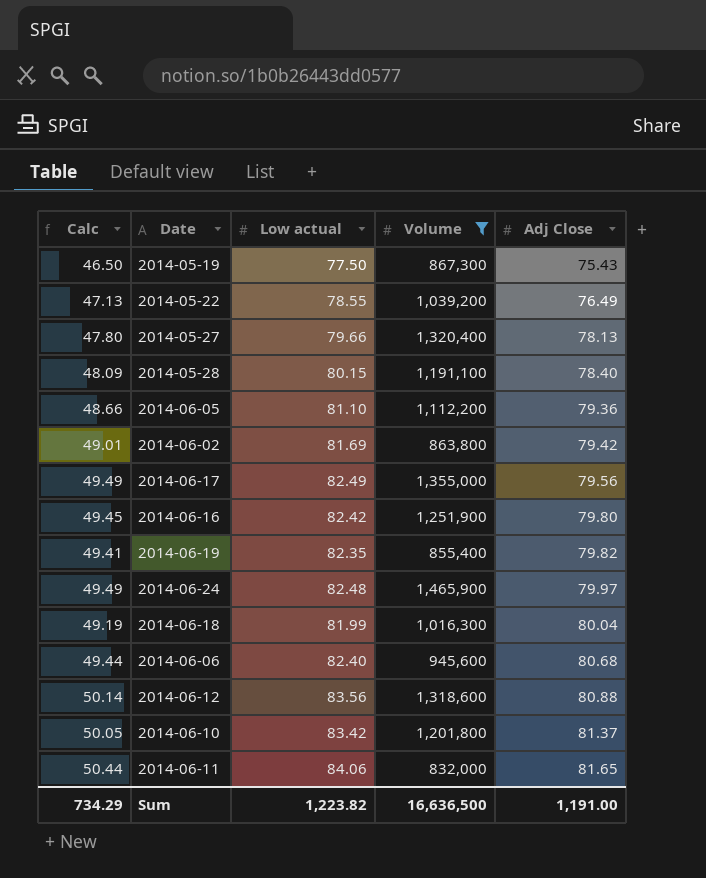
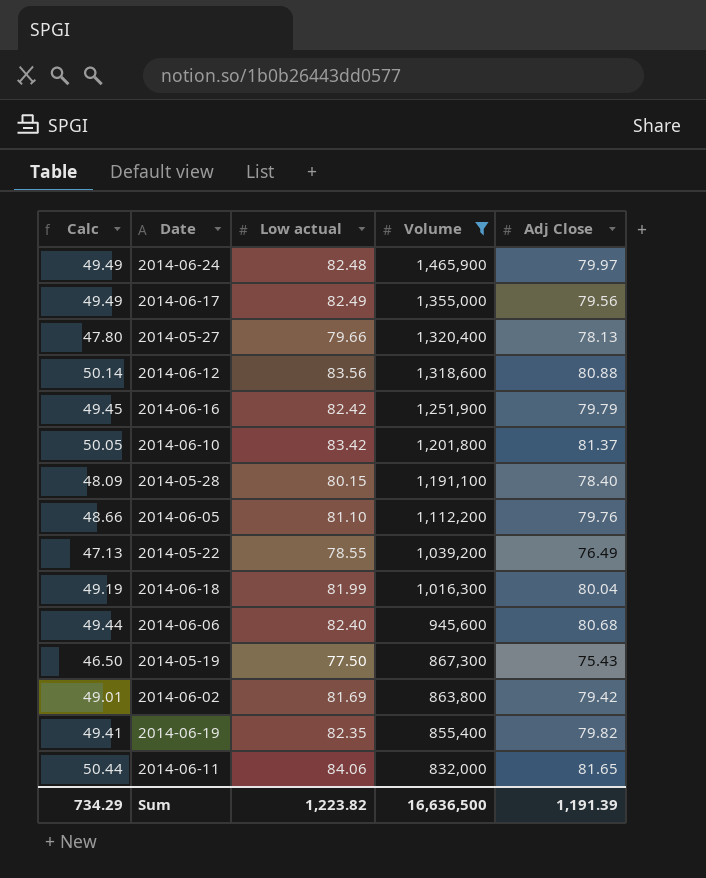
row order: Adj Close ascending -> Volume descending
2014-06-16 | Adj Close: 79.80 -> 79.79
2014-06-05 | Adj Close: 79.36 -> 79.76
Sum | Adj Close: 1,191.00 -> 1,191.39

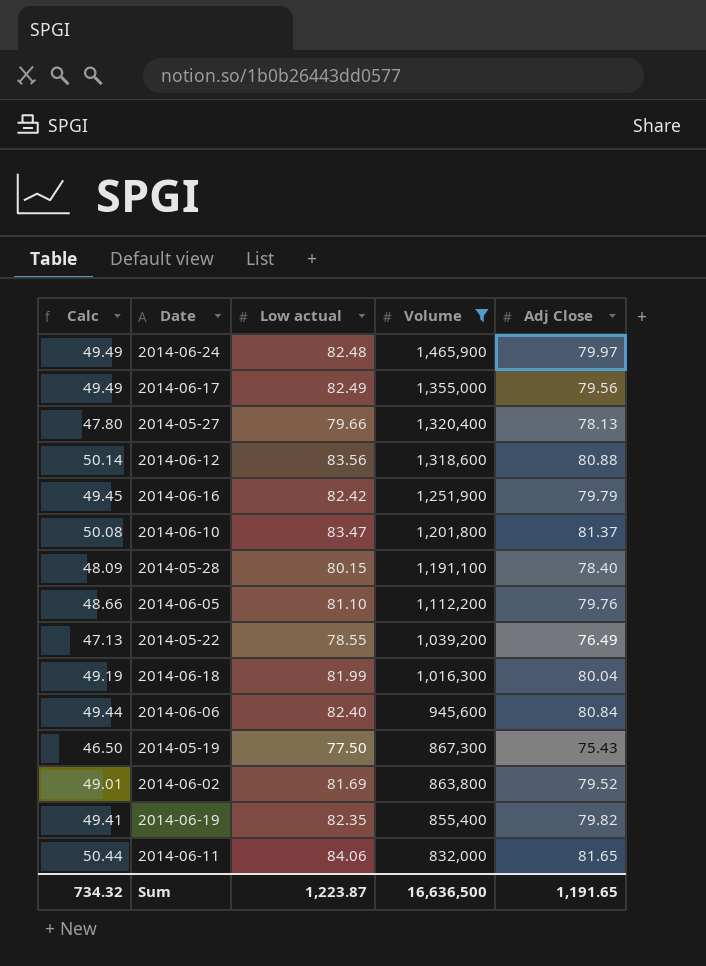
2014-06-10 | Calc: 50.05 -> 50.08
2014-06-10 | Low actual: 83.42 -> 83.47
2014-06-06 | Adj Close: 80.68 -> 80.84
2014-06-02 | Adj Close: 79.42 -> 79.52
Sum | Calc: 734.29 -> 734.32
Sum | Low actual: 1,223.82 -> 1,223.87
Sum | Adj Close: 1,191.39 -> 1,191.65

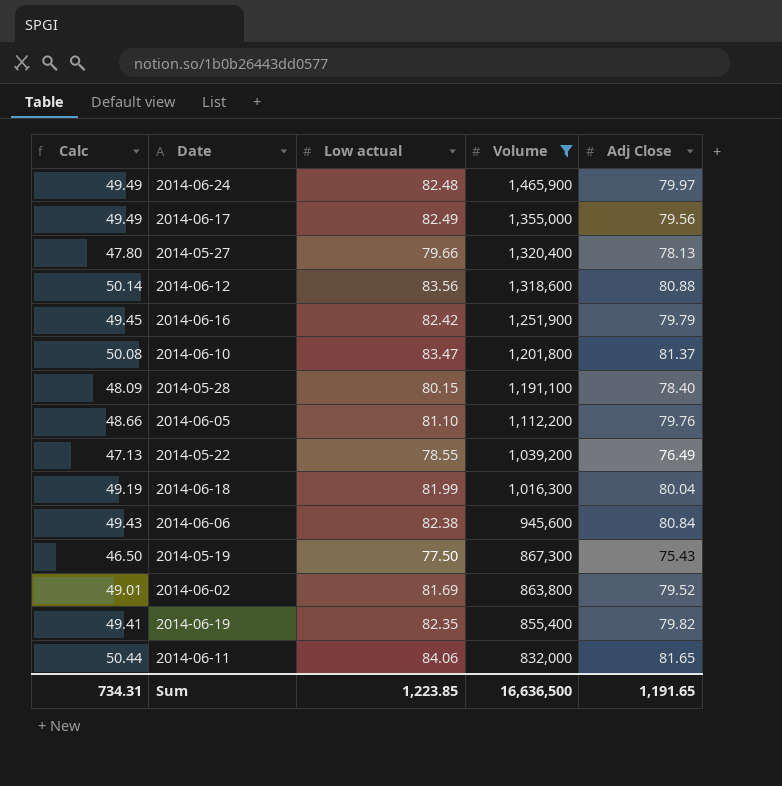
2014-06-06 | Calc: 49.44 -> 49.43
2014-06-06 | Low actual: 82.40 -> 82.38
Sum | Calc: 734.32 -> 734.31
Sum | Low actual: 1,223.87 -> 1,223.85

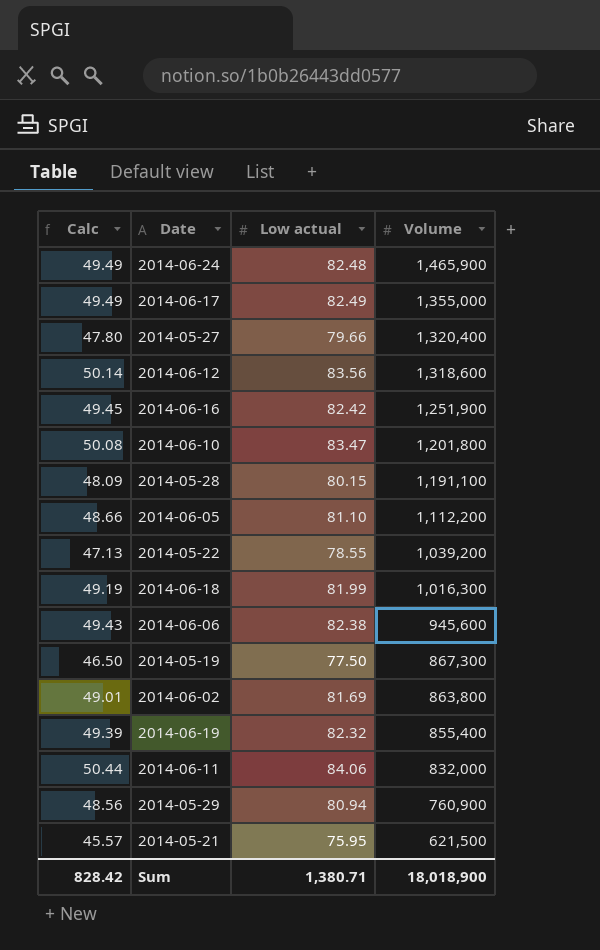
filter: Volume >= 832,000 -> none
column Adj Close | position: 5 -> none
2014-06-19 | Calc: 49.41 -> 49.39
2014-06-19 | Low actual: 82.35 -> 82.32
Sum | Calc: 734.31 -> 828.42
Sum | Low actual: 1,223.85 -> 1,380.71
Sum | Volume: 16,636,500 -> 18,018,900

